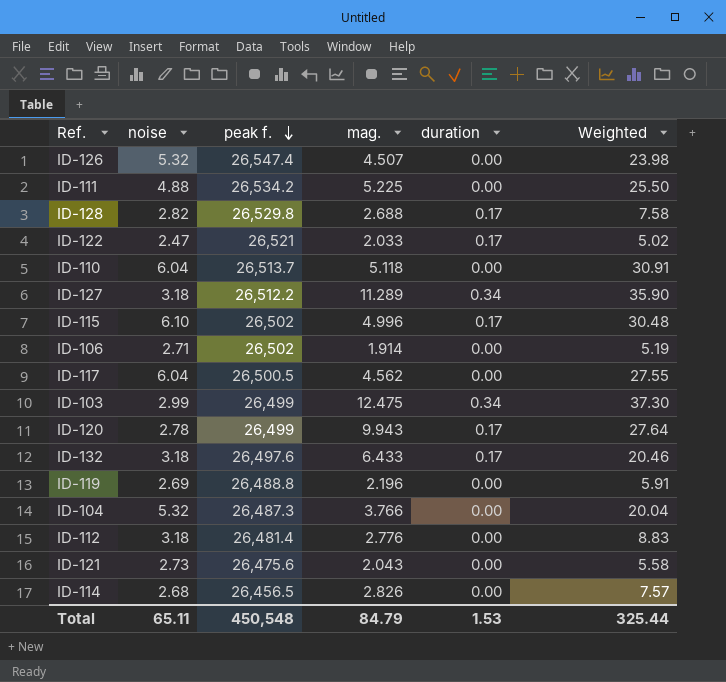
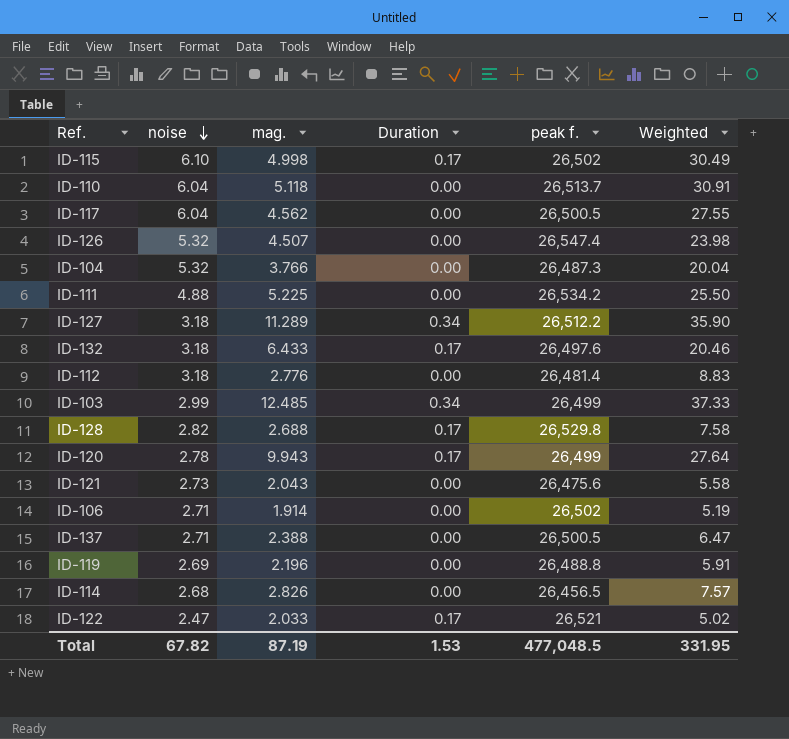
row order: peak f. descending -> noise descending
column name: duration -> Duration
column peak f. | position: 3 -> 5
ID-115 | mag.: 4.996 -> 4.998
ID-115 | Weighted: 30.48 -> 30.49
ID-103 | mag.: 12.475 -> 12.485
ID-103 | Weighted: 37.30 -> 37.33
row ID-137: none -> 2.71 | 2.388 | 0.00 | 26,500.5 | 6.47
Total | noise: 65.11 -> 67.82
Total | mag.: 84.79 -> 87.19
Total | peak f.: 450,548 -> 477,048.5
Total | Weighted: 325.44 -> 331.95

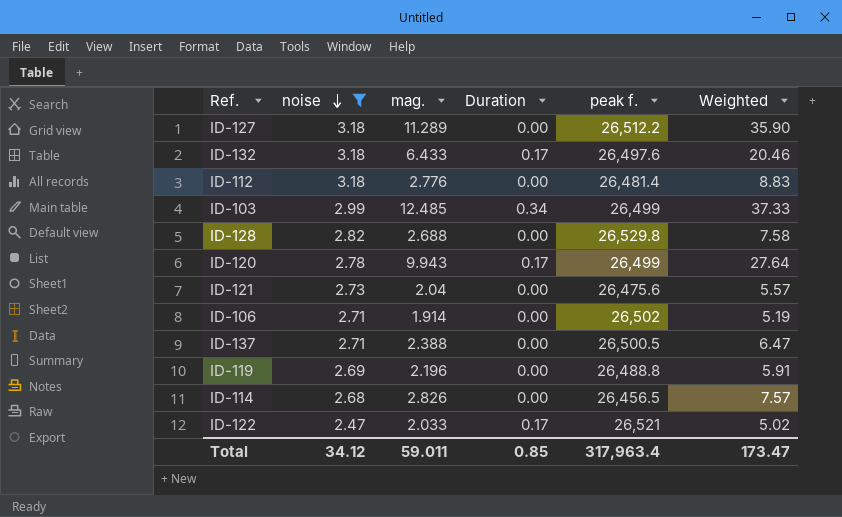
filter: none -> noise <= 3.18
ID-127 | Duration: 0.34 -> 0.00
ID-128 | Duration: 0.17 -> 0.00
ID-121 | mag.: 2.043 -> 2.04
ID-121 | Weighted: 5.58 -> 5.57
Total | noise: 67.82 -> 34.12
Total | mag.: 87.19 -> 59.011
Total | Duration: 1.53 -> 0.85
Total | peak f.: 477,048.5 -> 317,963.4
Total | Weighted: 331.95 -> 173.47

